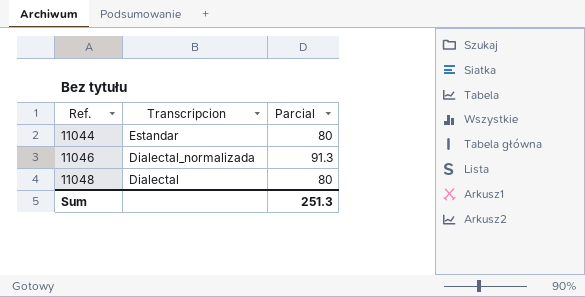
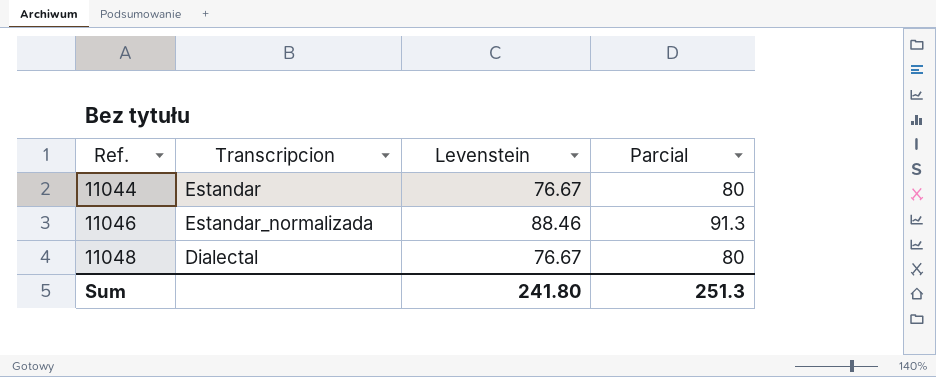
column Levenstein | position: none -> 3
11046 | Transcripcion: Dialectal_normalizada -> Estandar_normalizada

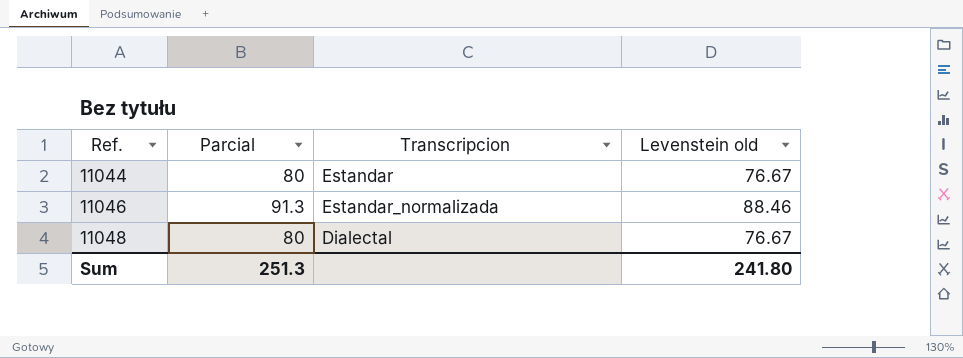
column Parcial | position: 4 -> 2
column name: Levenstein -> Levenstein old

